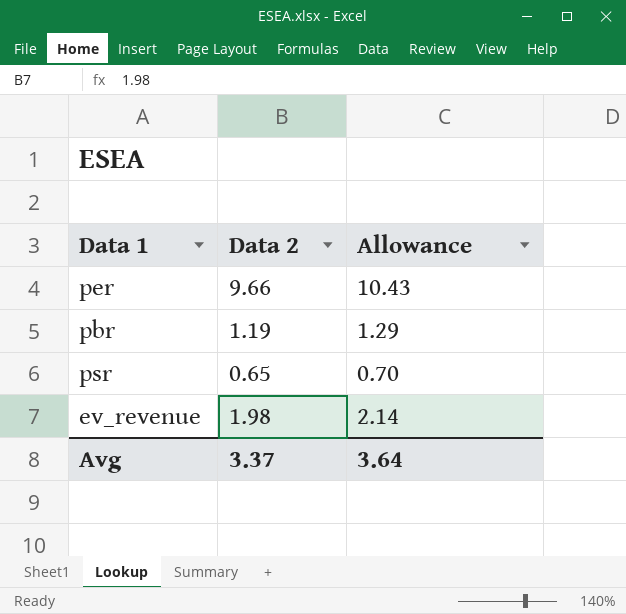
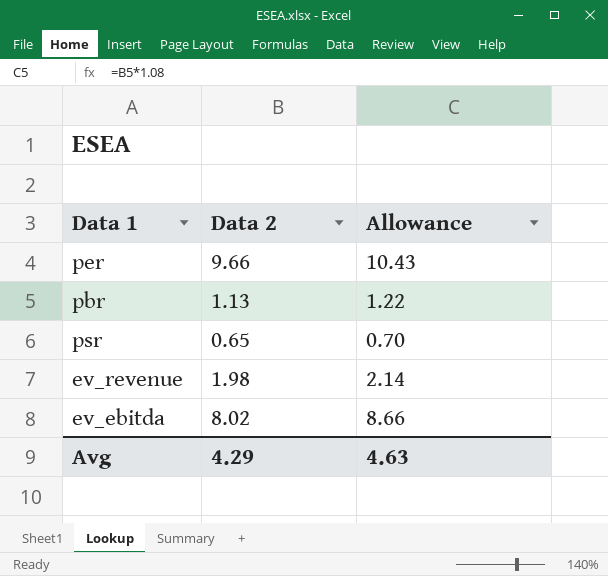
pbr | Data 2: 1.19 -> 1.13
pbr | Allowance: 1.29 -> 1.22
row ev_ebitda: none -> 8.02 | 8.66
Avg | Data 2: 3.37 -> 4.29
Avg | Allowance: 3.64 -> 4.63

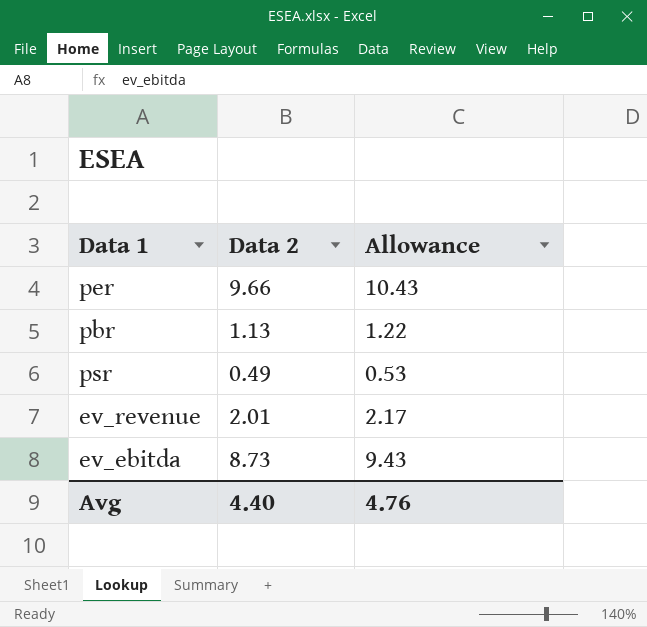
psr | Data 2: 0.65 -> 0.49
psr | Allowance: 0.70 -> 0.53
ev_revenue | Data 2: 1.98 -> 2.01
ev_revenue | Allowance: 2.14 -> 2.17
ev_ebitda | Data 2: 8.02 -> 8.73
ev_ebitda | Allowance: 8.66 -> 9.43
Avg | Data 2: 4.29 -> 4.40
Avg | Allowance: 4.63 -> 4.76

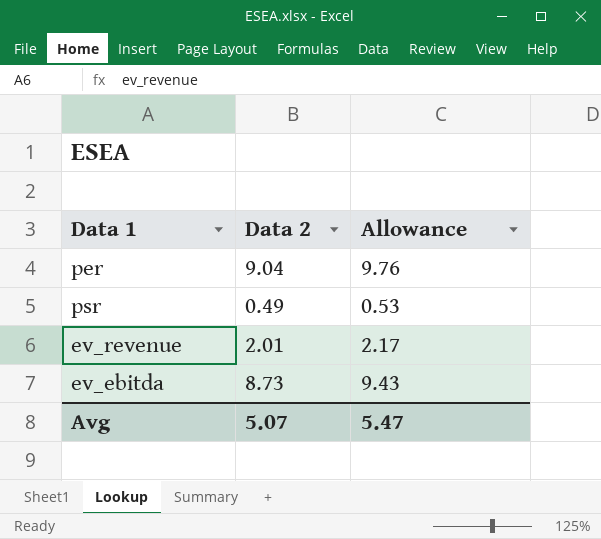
row pbr: 1.13 | 1.22 -> none
per | Data 2: 9.66 -> 9.04
per | Allowance: 10.43 -> 9.76
Avg | Data 2: 4.40 -> 5.07
Avg | Allowance: 4.76 -> 5.47

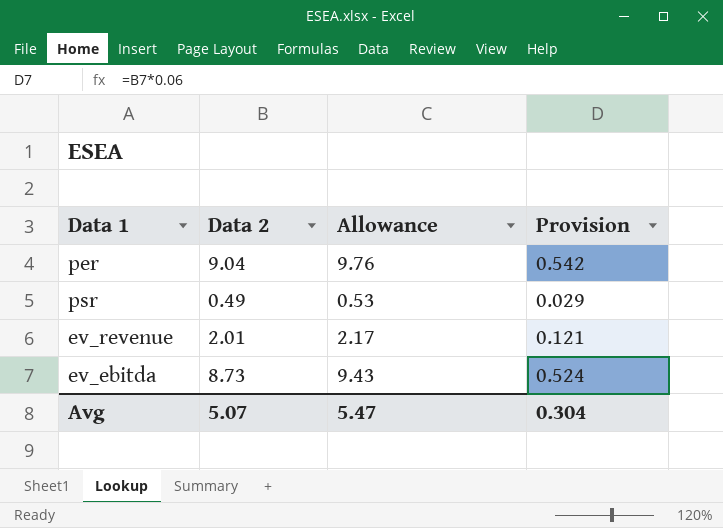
column Provision | formula: none -> [Data 2] * 0.06

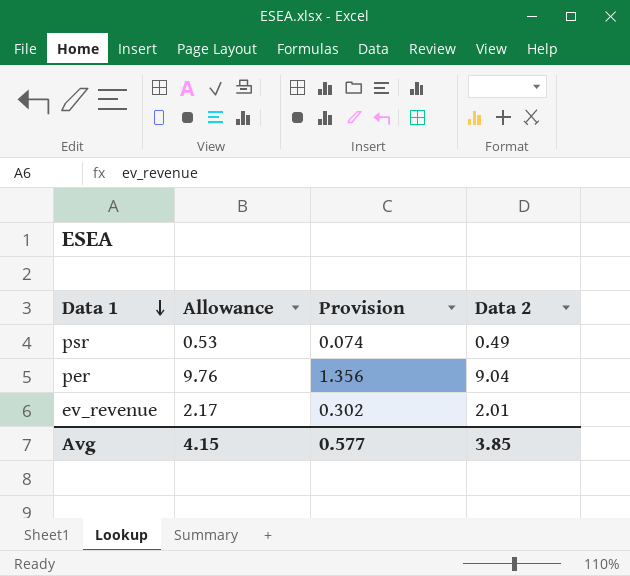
row order: none -> Data 1 descending
column Provision | formula: [Data 2] * 0.06 -> [Data 2] * 0.15
column Data 2 | position: 2 -> 4
row ev_ebitda: 8.73 | 9.43 | 0.524 -> none
Avg | Allowance: 5.47 -> 4.15
Avg | Provision: 0.304 -> 0.577
Avg | Data 2: 5.07 -> 3.85

